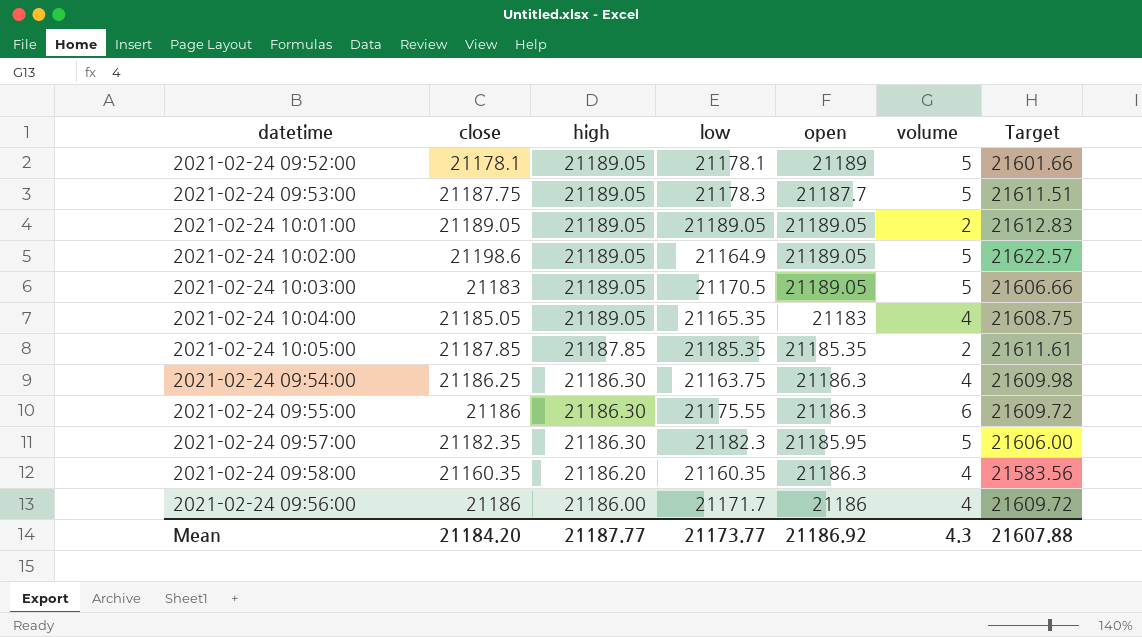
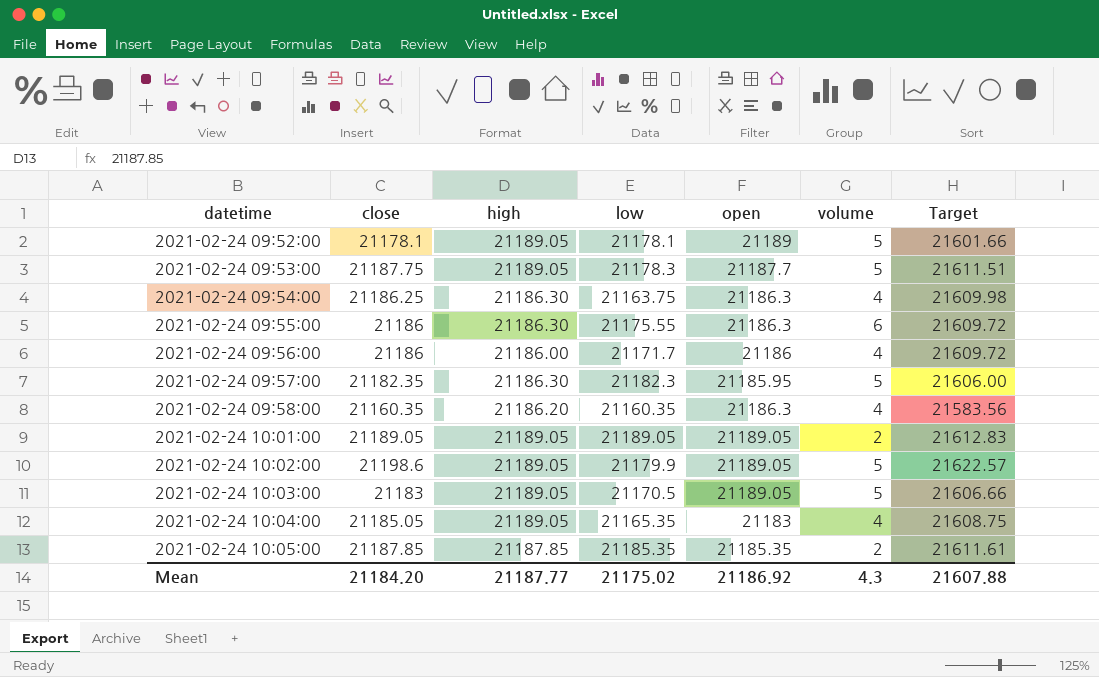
row order: high descending -> datetime ascending
2021-02-24 10:02:00 | low: 21164.9 -> 21179.9
Mean | low: 21173.77 -> 21175.02

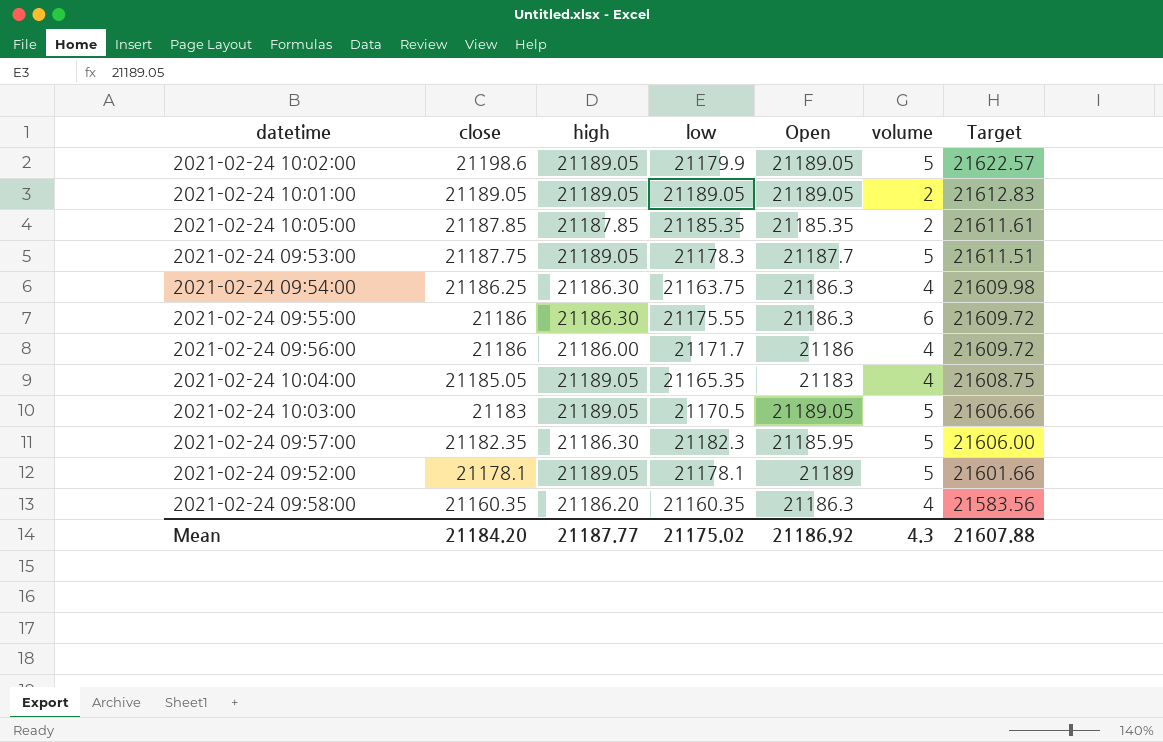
row order: datetime ascending -> close descending
column name: open -> Open

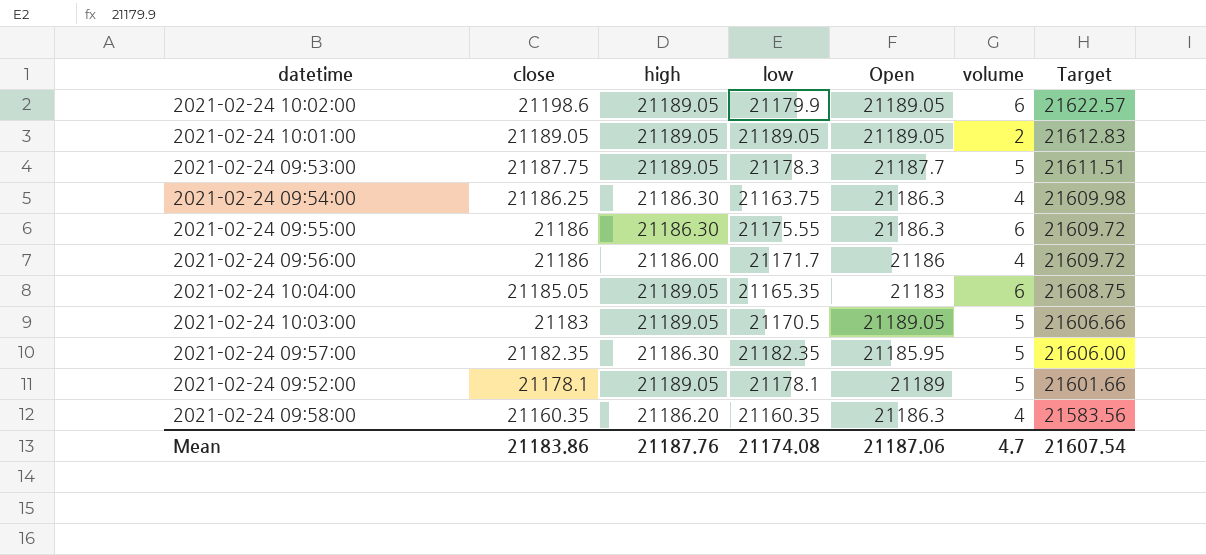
row 2021-02-24 10:05:00: 21187.85 | 21187.85 | 21185.35 | 21185.35 | 2 | 21611.61 -> none
2021-02-24 10:02:00 | volume: 5 -> 6
2021-02-24 10:04:00 | volume: 4 -> 6
2021-02-24 09:57:00 | low: 21182.3 -> 21182.35
Mean | close: 21184.20 -> 21183.86
Mean | high: 21187.77 -> 21187.76
Mean | low: 21175.02 -> 21174.08
Mean | Open: 21186.92 -> 21187.06
Mean | volume: 4.3 -> 4.7
Mean | Target: 21607.88 -> 21607.54

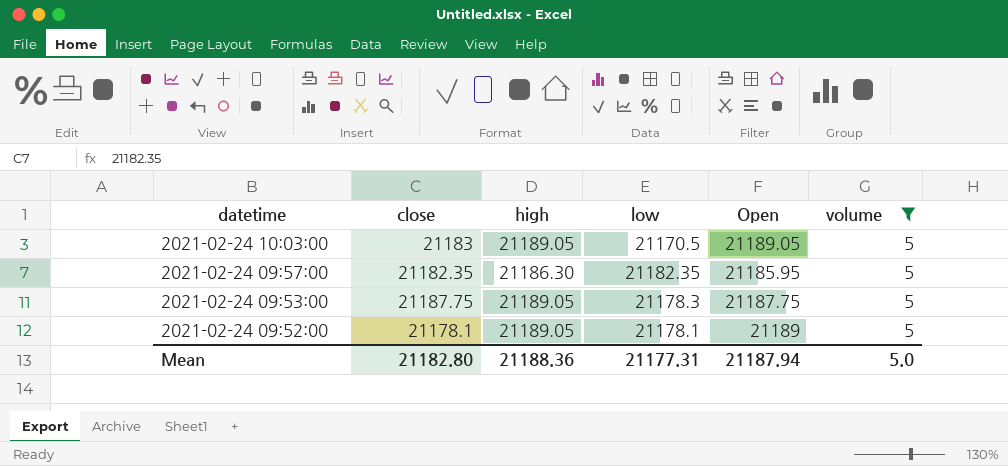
filter: none -> volume = 5
row order: close descending -> datetime descending
column Target | formula: [close] * 1.02 -> none
2021-02-24 09:53:00 | Open: 21187.7 -> 21187.75
Mean | close: 21183.86 -> 21182.80
Mean | high: 21187.76 -> 21188.36
Mean | low: 21174.08 -> 21177.31
Mean | Open: 21187.06 -> 21187.94
Mean | volume: 4.7 -> 5.0

